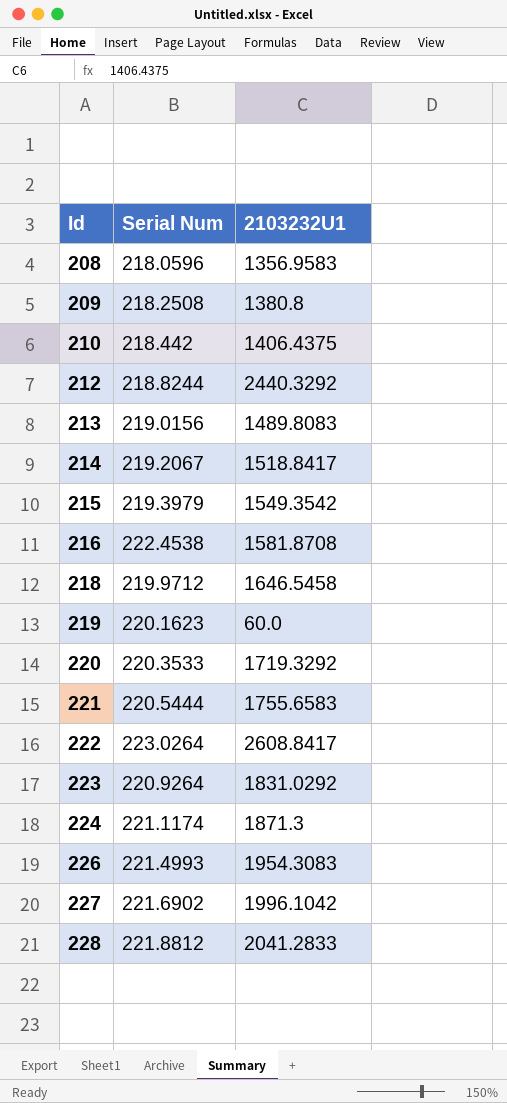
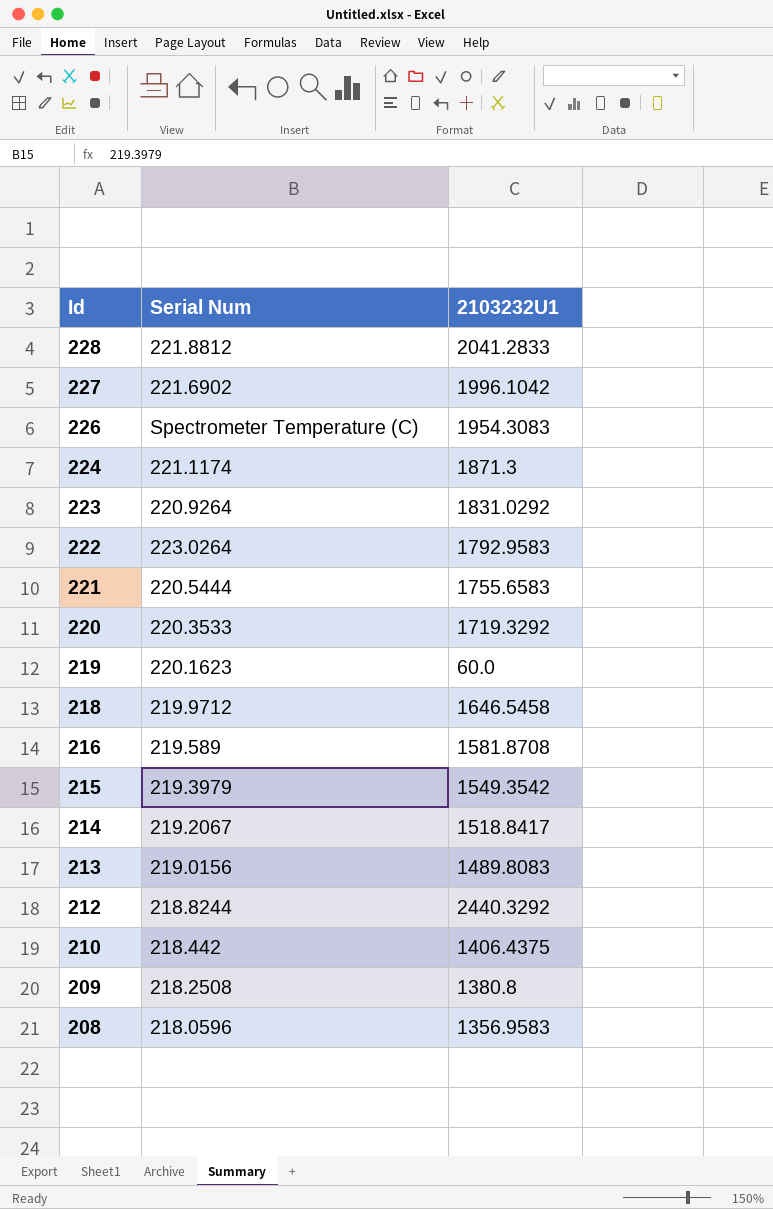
row order: Id ascending -> Id descending
226 | Serial Num: 221.4993 -> Spectrometer Temperature (C)
222 | 2103232U1: 2608.8417 -> 1792.9583
216 | Serial Num: 222.4538 -> 219.589

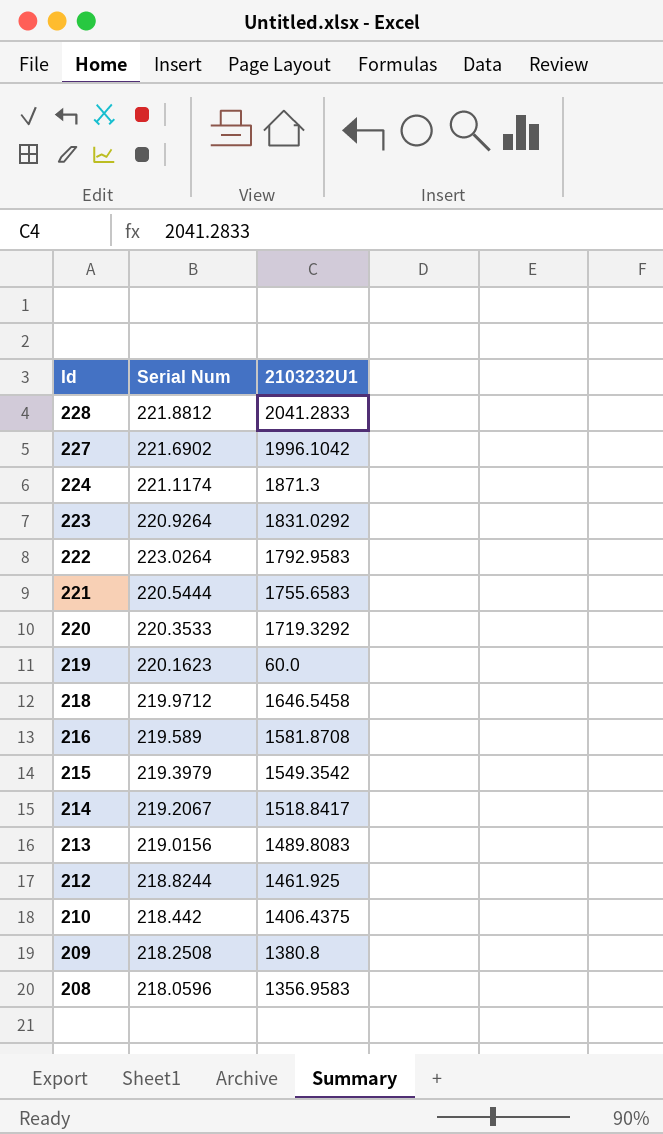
row 226: Spectrometer Temperature (C) | 1954.3083 -> none
212 | 2103232U1: 2440.3292 -> 1461.925

